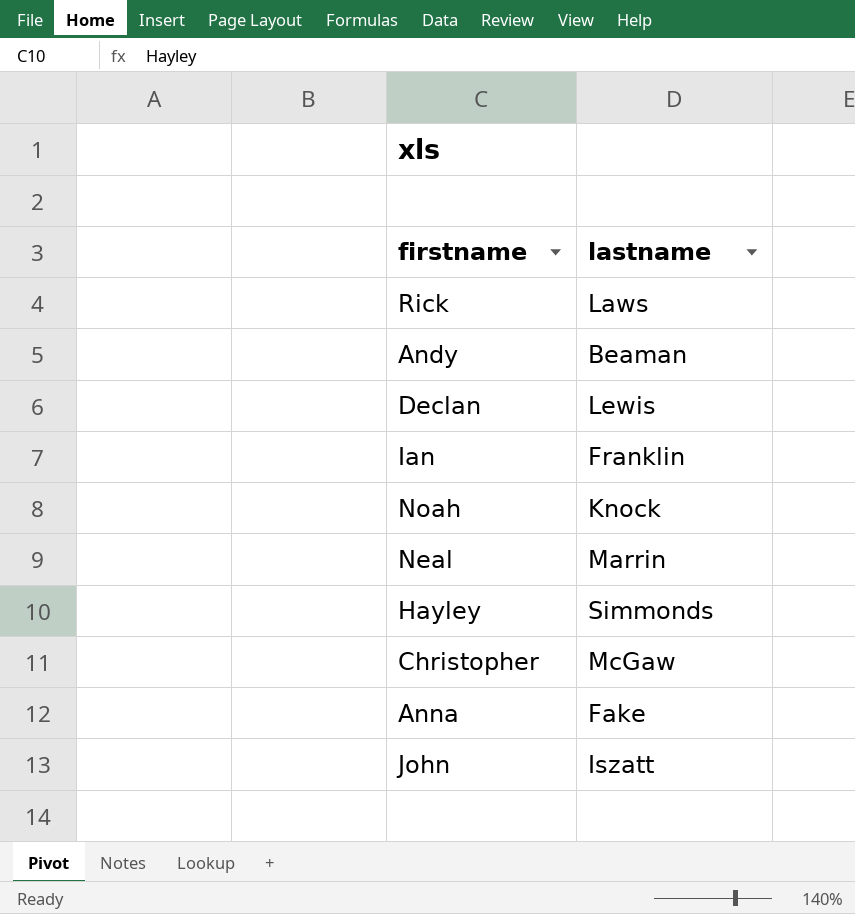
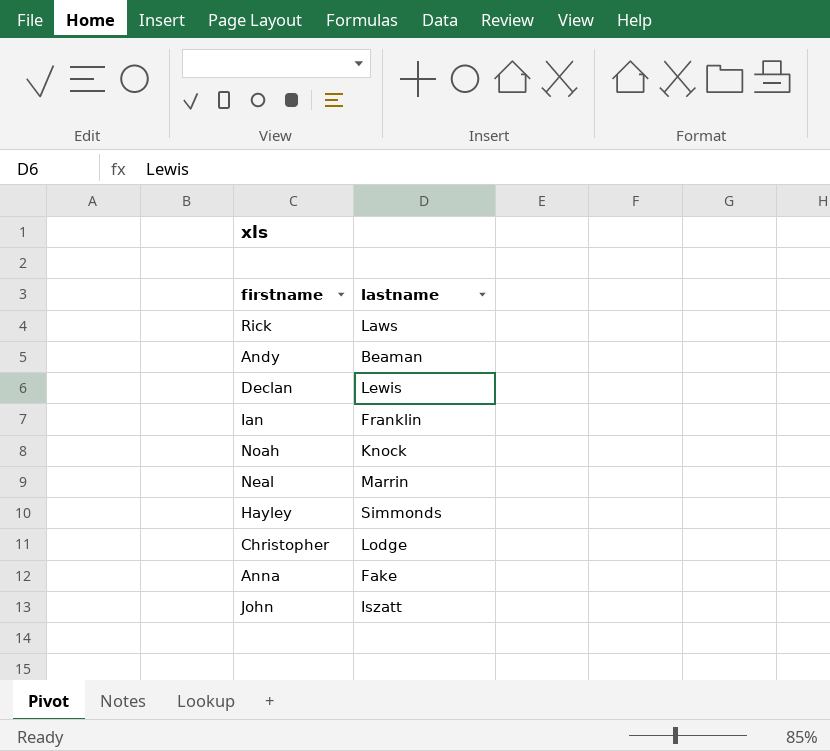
Christopher | lastname: McGaw -> Lodge

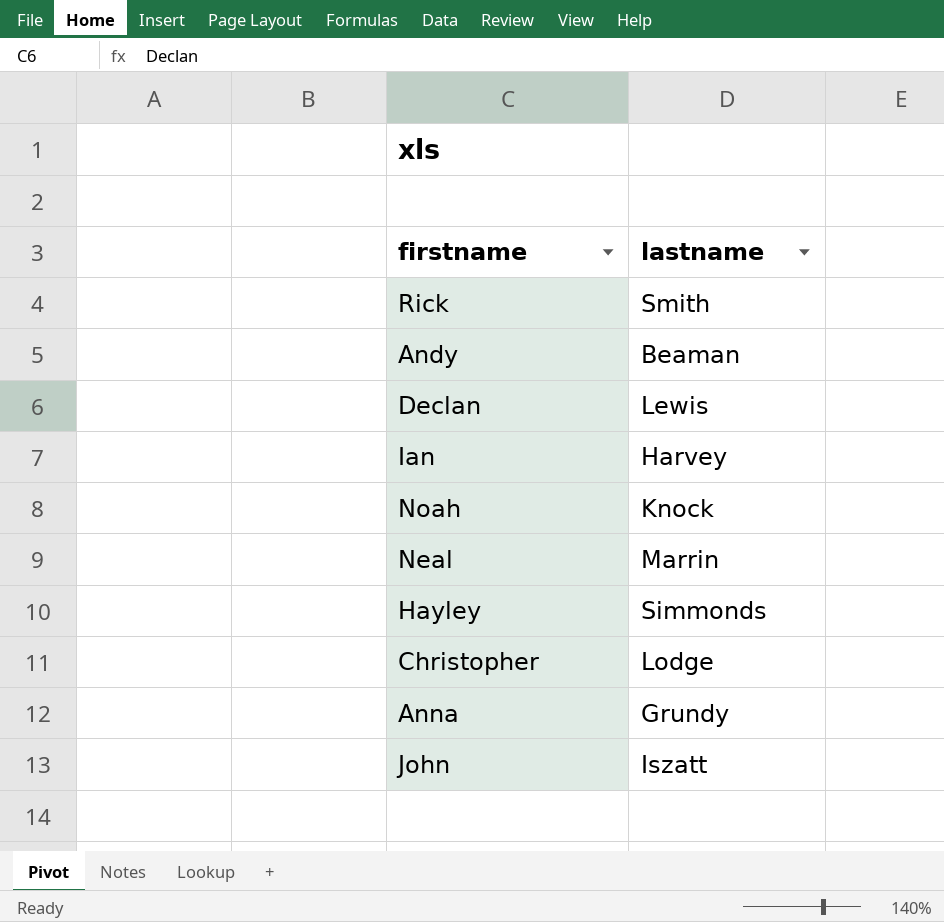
Rick | lastname: Laws -> Smith
Ian | lastname: Franklin -> Harvey
Anna | lastname: Fake -> Grundy

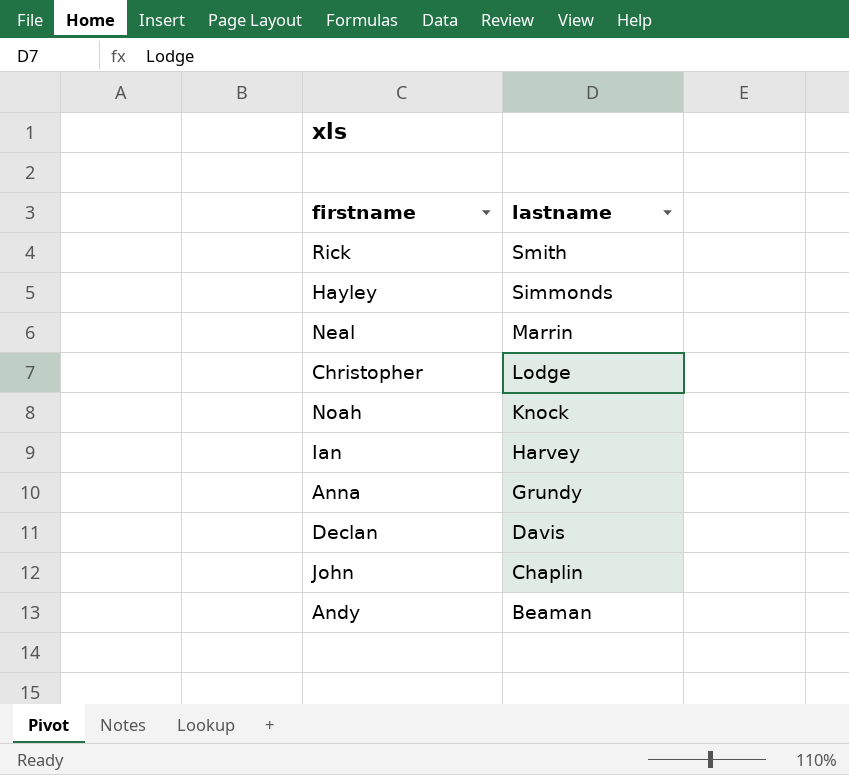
row order: none -> lastname descending
Declan | lastname: Lewis -> Davis
John | lastname: Iszatt -> Chaplin

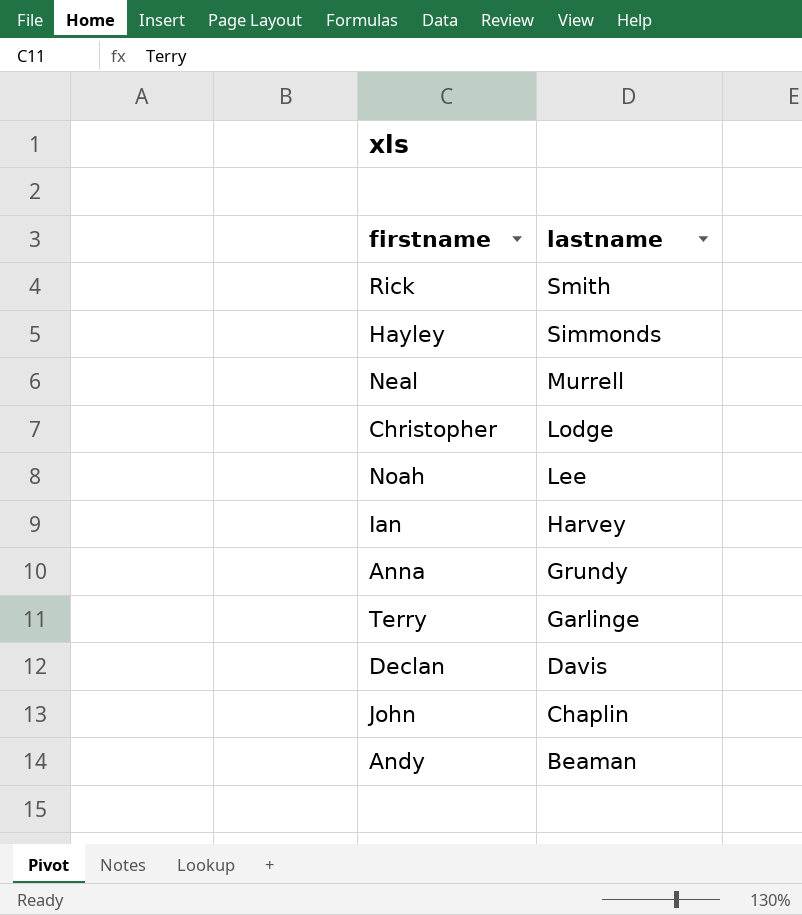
Neal | lastname: Marrin -> Murrell
Noah | lastname: Knock -> Lee
row Terry: none -> Garlinge

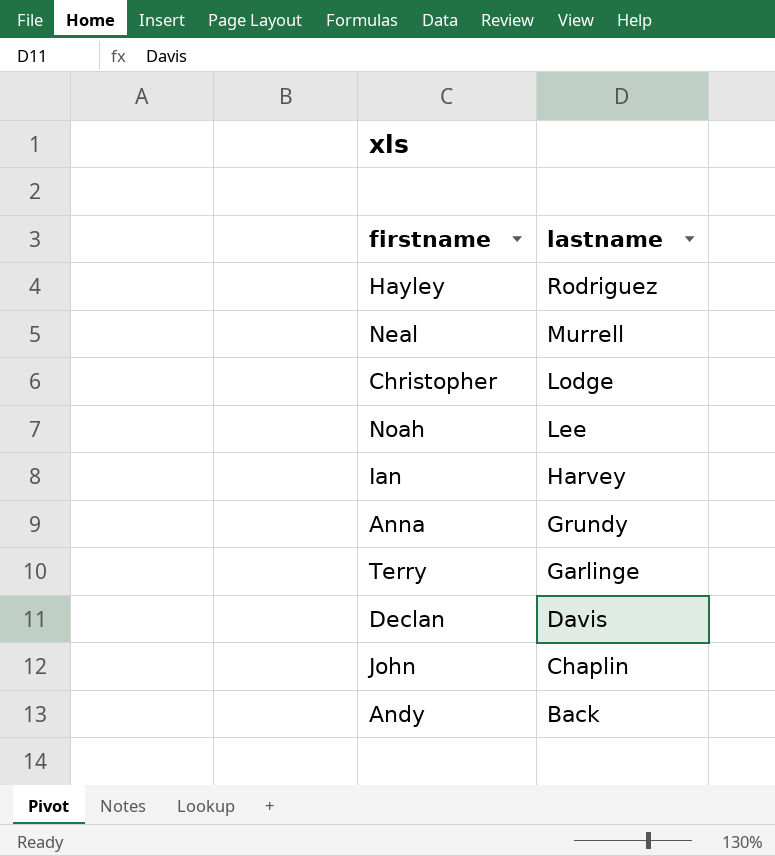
row Rick: Smith -> none
Hayley | lastname: Simmonds -> Rodriguez
Andy | lastname: Beaman -> Back

